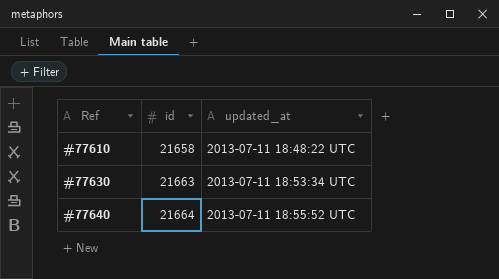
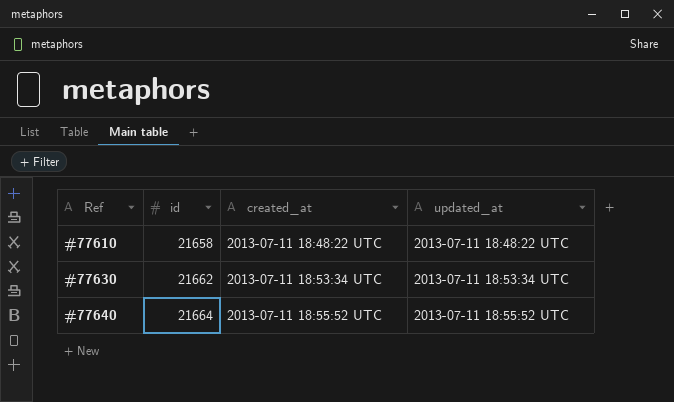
column created_at | position: none -> 3
#77630 | id: 21663 -> 21662

